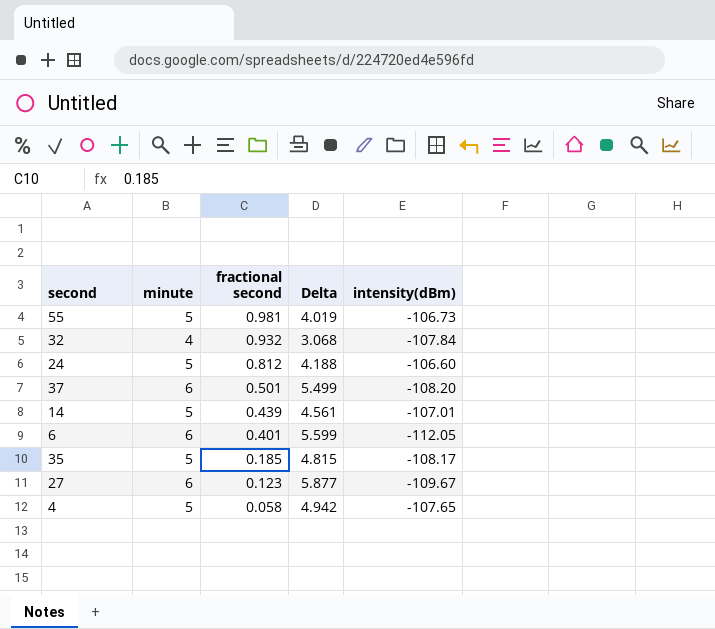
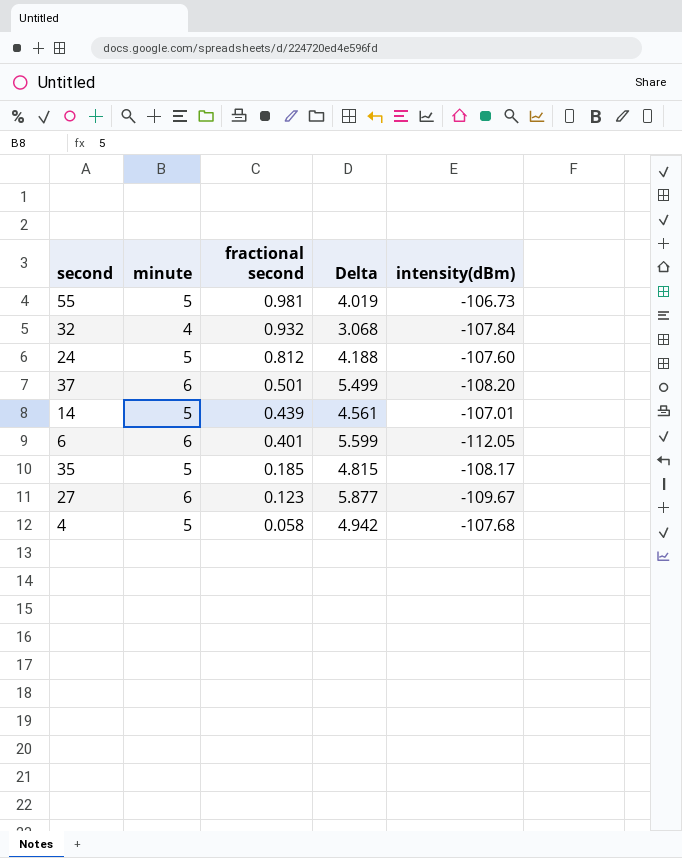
24 | intensity(dBm): -106.60 -> -107.60
4 | intensity(dBm): -107.65 -> -107.68

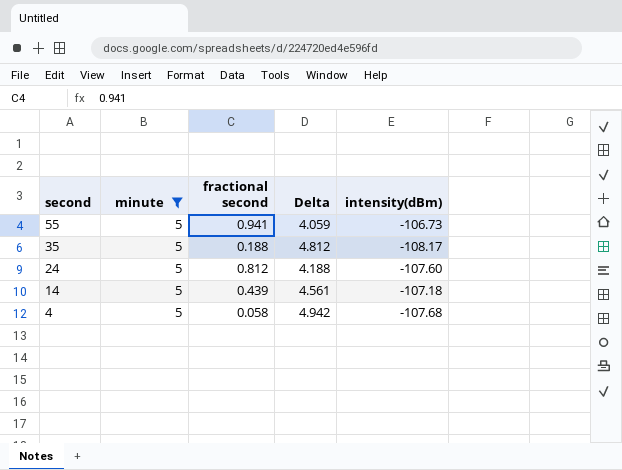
filter: none -> minute = 5
row order: fractional second descending -> second descending
55 | fractional second: 0.981 -> 0.941
55 | Delta: 4.019 -> 4.059
35 | fractional second: 0.185 -> 0.188
35 | Delta: 4.815 -> 4.812
14 | intensity(dBm): -107.01 -> -107.18

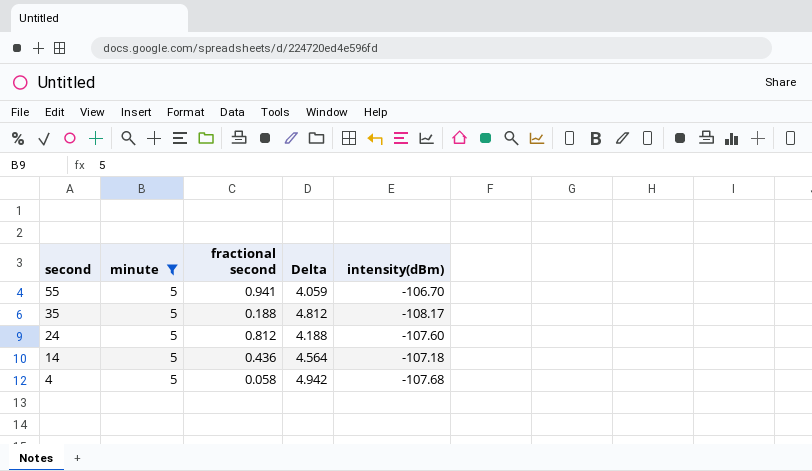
55 | intensity(dBm): -106.73 -> -106.70
14 | fractional second: 0.439 -> 0.436
14 | Delta: 4.561 -> 4.564

